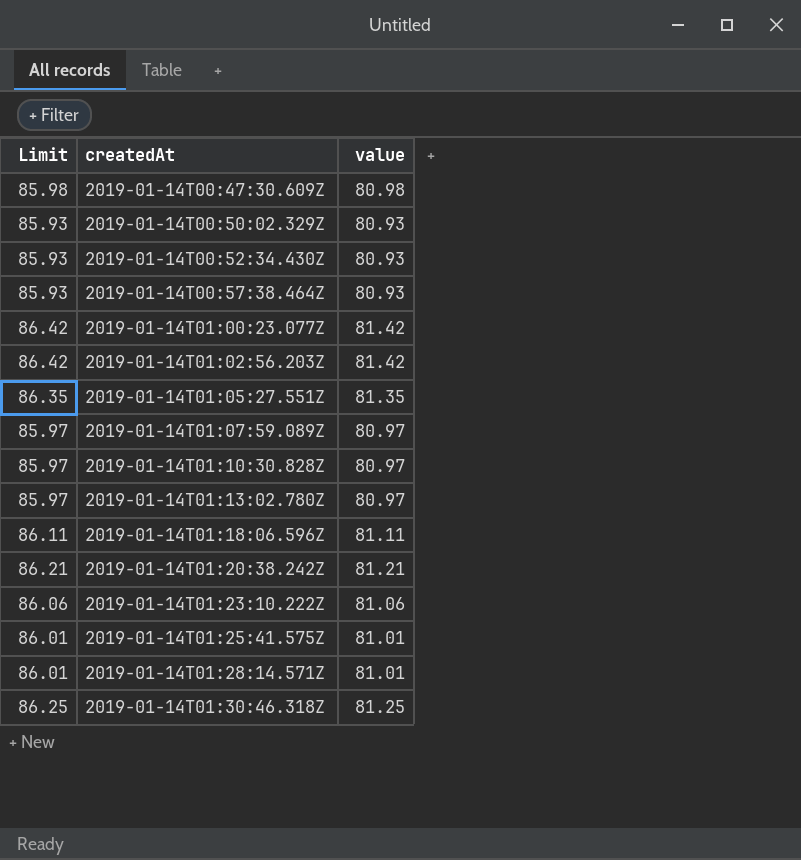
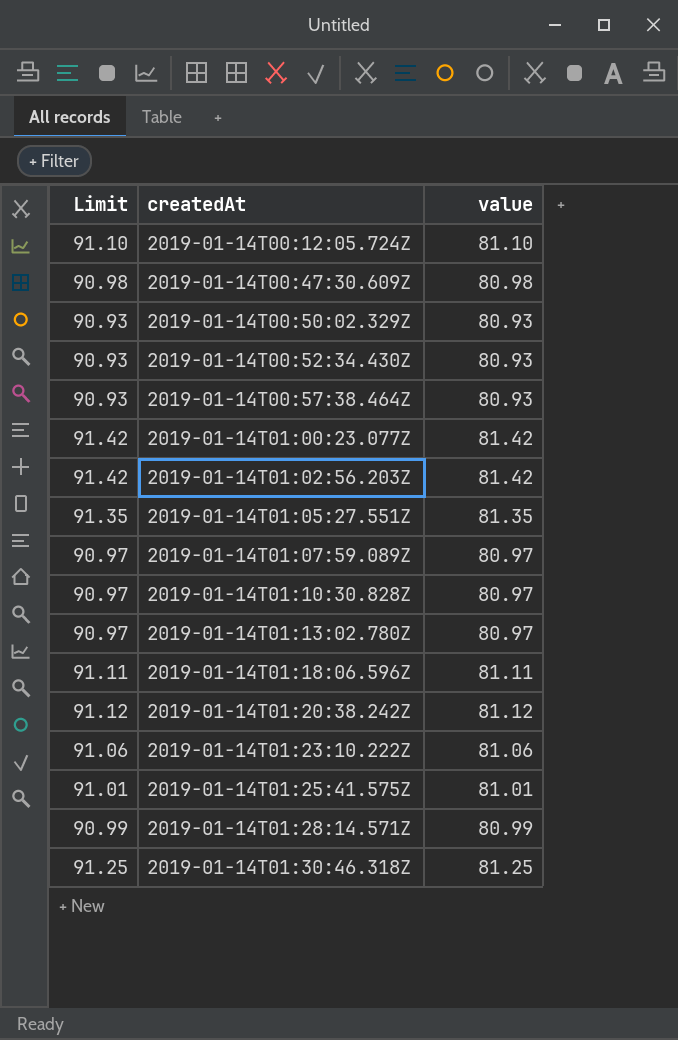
column Limit | formula: [value] + 5 -> [value] + 10
row 2019-01-14T00:12:05.724Z: none -> 91.10 | 81.10
2019-01-14T01:20:38.242Z | value: 81.21 -> 81.12
2019-01-14T01:28:14.571Z | value: 81.01 -> 80.99

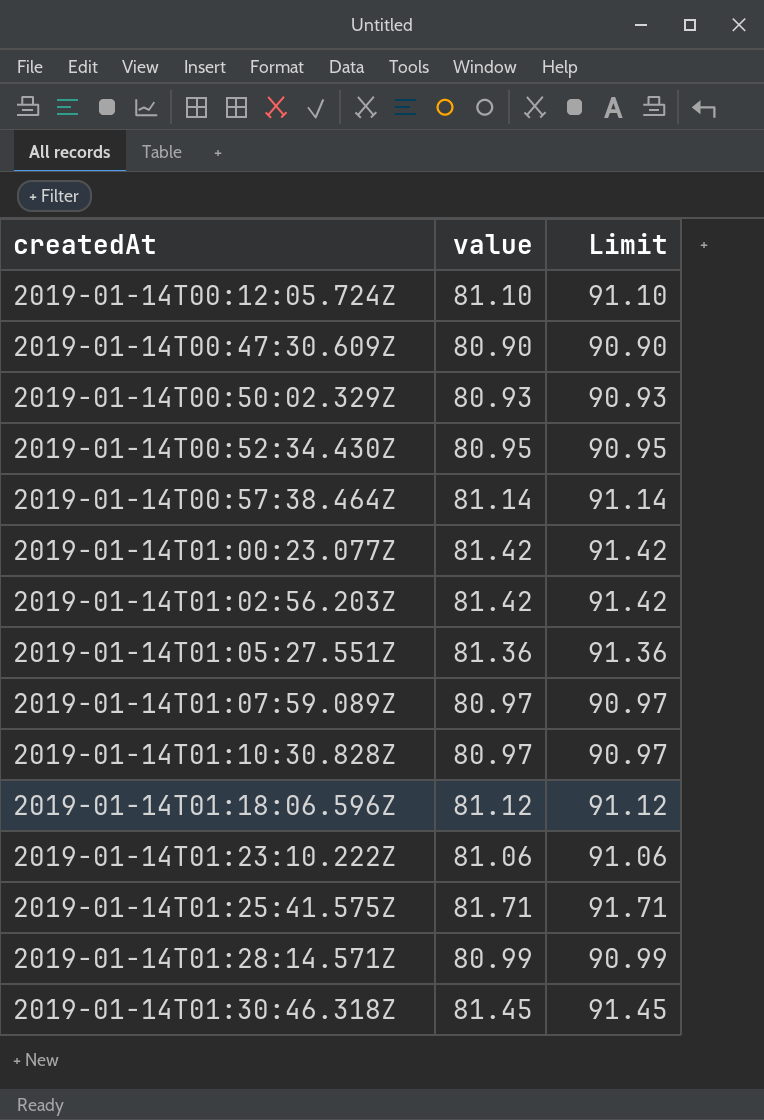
column Limit | position: 1 -> 3
row 2019-01-14T01:13:02.780Z: 90.97 | 80.97 -> none
row 2019-01-14T01:20:38.242Z: 91.12 | 81.12 -> none
2019-01-14T00:47:30.609Z | value: 80.98 -> 80.90
2019-01-14T00:47:30.609Z | Limit: 90.98 -> 90.90
2019-01-14T00:52:34.430Z | value: 80.93 -> 80.95
2019-01-14T00:52:34.430Z | Limit: 90.93 -> 90.95
2019-01-14T00:57:38.464Z | value: 80.93 -> 81.14
2019-01-14T00:57:38.464Z | Limit: 90.93 -> 91.14
2019-01-14T01:05:27.551Z | value: 81.35 -> 81.36
2019-01-14T01:05:27.551Z | Limit: 91.35 -> 91.36
2019-01-14T01:18:06.596Z | value: 81.11 -> 81.12
2019-01-14T01:18:06.596Z | Limit: 91.11 -> 91.12
2019-01-14T01:25:41.575Z | value: 81.01 -> 81.71
2019-01-14T01:25:41.575Z | Limit: 91.01 -> 91.71
2019-01-14T01:30:46.318Z | value: 81.25 -> 81.45
2019-01-14T01:30:46.318Z | Limit: 91.25 -> 91.45

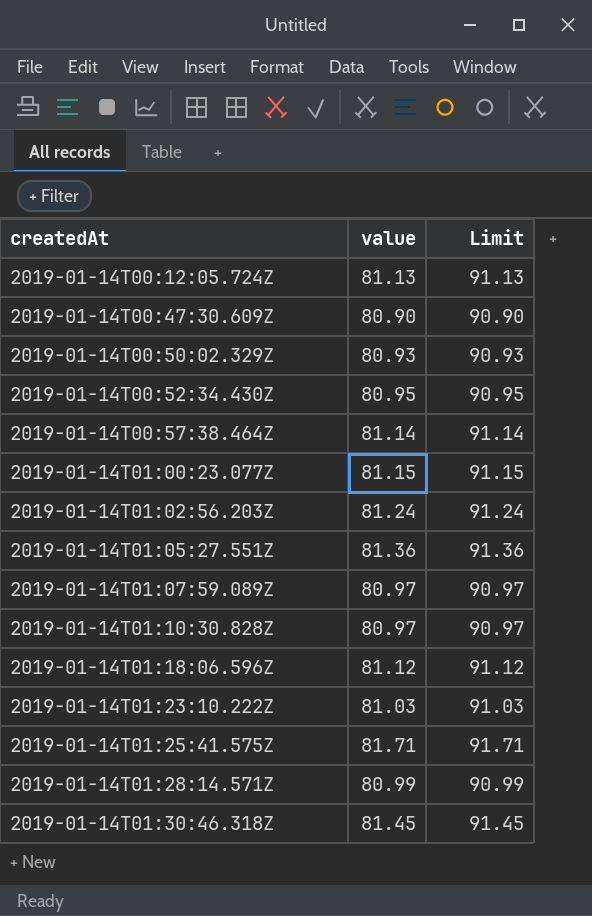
2019-01-14T00:12:05.724Z | value: 81.10 -> 81.13
2019-01-14T00:12:05.724Z | Limit: 91.10 -> 91.13
2019-01-14T01:00:23.077Z | value: 81.42 -> 81.15
2019-01-14T01:00:23.077Z | Limit: 91.42 -> 91.15
2019-01-14T01:02:56.203Z | value: 81.42 -> 81.24
2019-01-14T01:02:56.203Z | Limit: 91.42 -> 91.24
2019-01-14T01:23:10.222Z | value: 81.06 -> 81.03
2019-01-14T01:23:10.222Z | Limit: 91.06 -> 91.03

